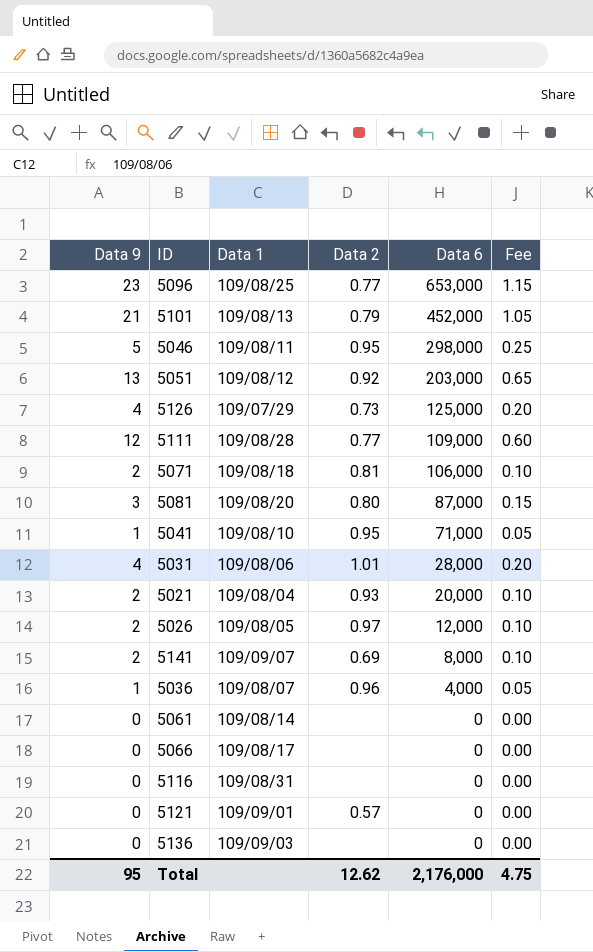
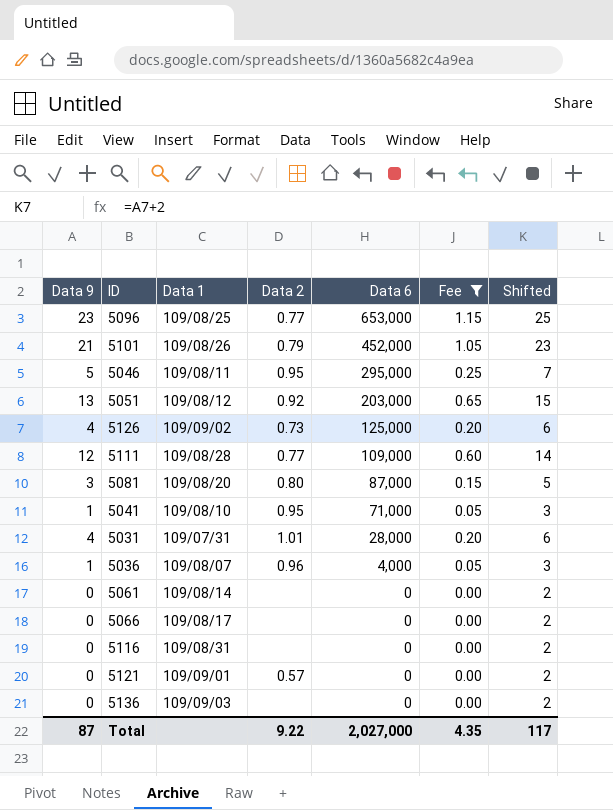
filter: none -> Fee != 0.10
column Shifted | formula: none -> [Data 9] + 2
5101 | Data 1: 109/08/13 -> 109/08/26
5046 | Data 6: 298,000 -> 295,000
5126 | Data 1: 109/07/29 -> 109/09/02
5031 | Data 1: 109/08/06 -> 109/07/31
Total | Data 9: 95 -> 87
Total | Data 2: 12.62 -> 9.22
Total | Data 6: 2,176,000 -> 2,027,000
Total | Fee: 4.75 -> 4.35

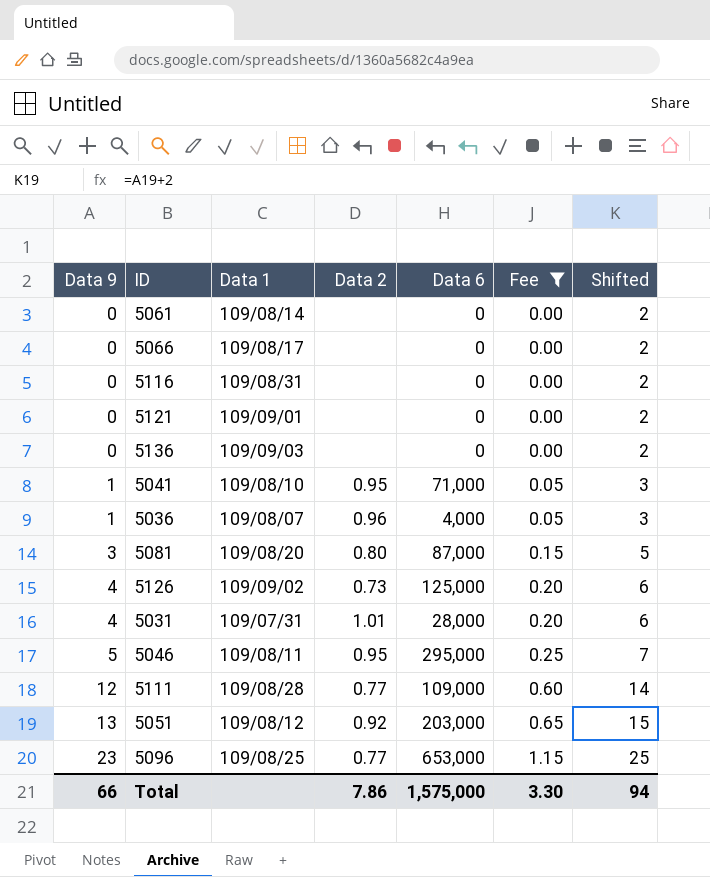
row order: Data 6 descending -> Data 9 ascending
row 5101: 21 | 109/08/26 | 0.79 | 452,000 | 1.05 | 23 -> none
5121 | Data 2: 0.57 -> none
Total | Data 9: 87 -> 66
Total | Data 2: 9.22 -> 7.86
Total | Data 6: 2,027,000 -> 1,575,000
Total | Fee: 4.35 -> 3.30
Total | Shifted: 117 -> 94

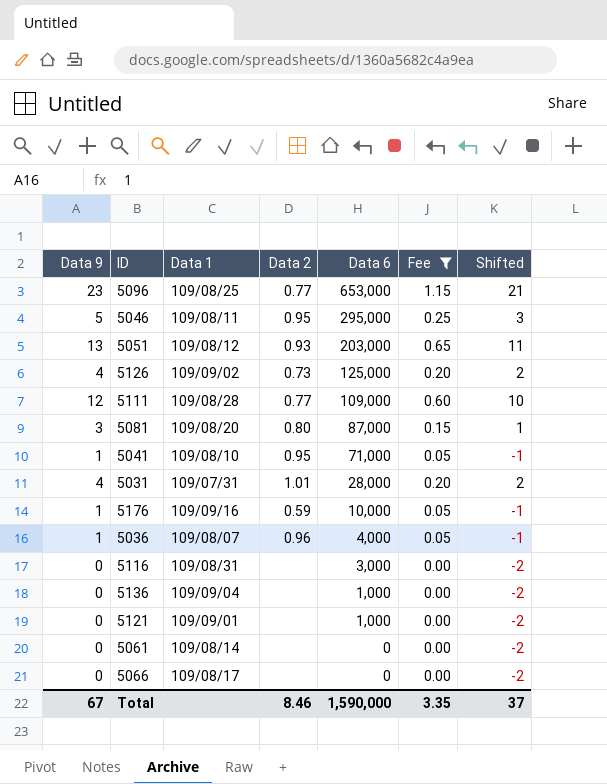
row order: Data 9 ascending -> Data 6 descending
column Shifted | formula: [Data 9] + 2 -> [Data 9] - 2
5051 | Data 2: 0.92 -> 0.93
row 5176: none -> 1 | 109/09/16 | 0.59 | 10,000 | 0.05 | -1
5116 | Data 6: 0 -> 3,000
5136 | Data 1: 109/09/03 -> 109/09/04
5136 | Data 6: 0 -> 1,000
5121 | Data 6: 0 -> 1,000
Total | Data 9: 66 -> 67
Total | Data 2: 7.86 -> 8.46
Total | Data 6: 1,575,000 -> 1,590,000
Total | Fee: 3.30 -> 3.35
Total | Shifted: 94 -> 37

